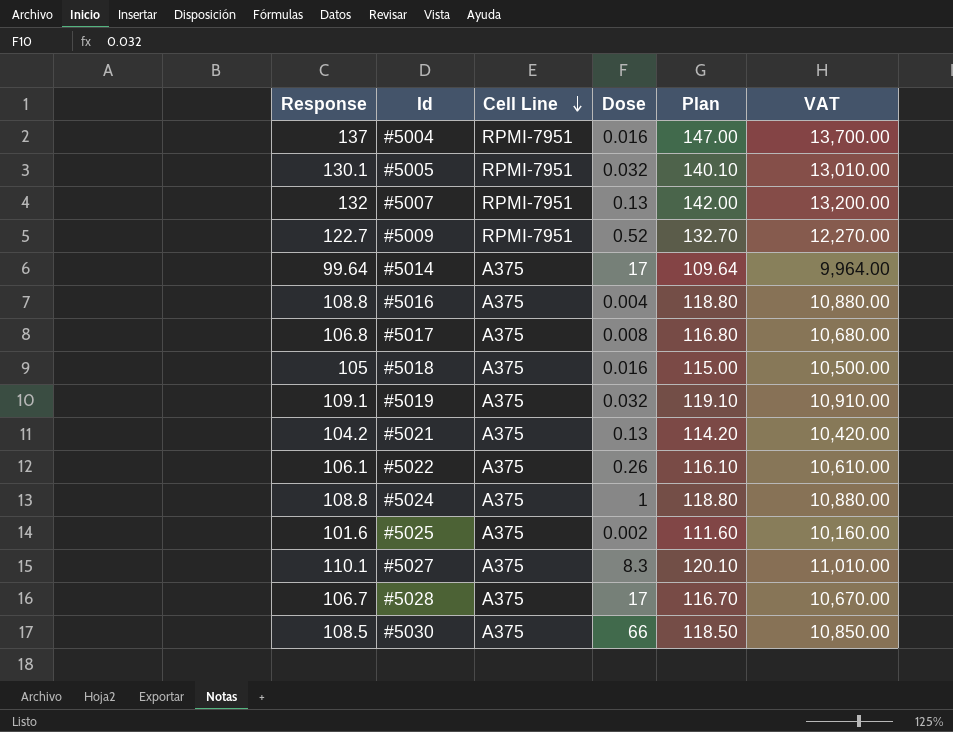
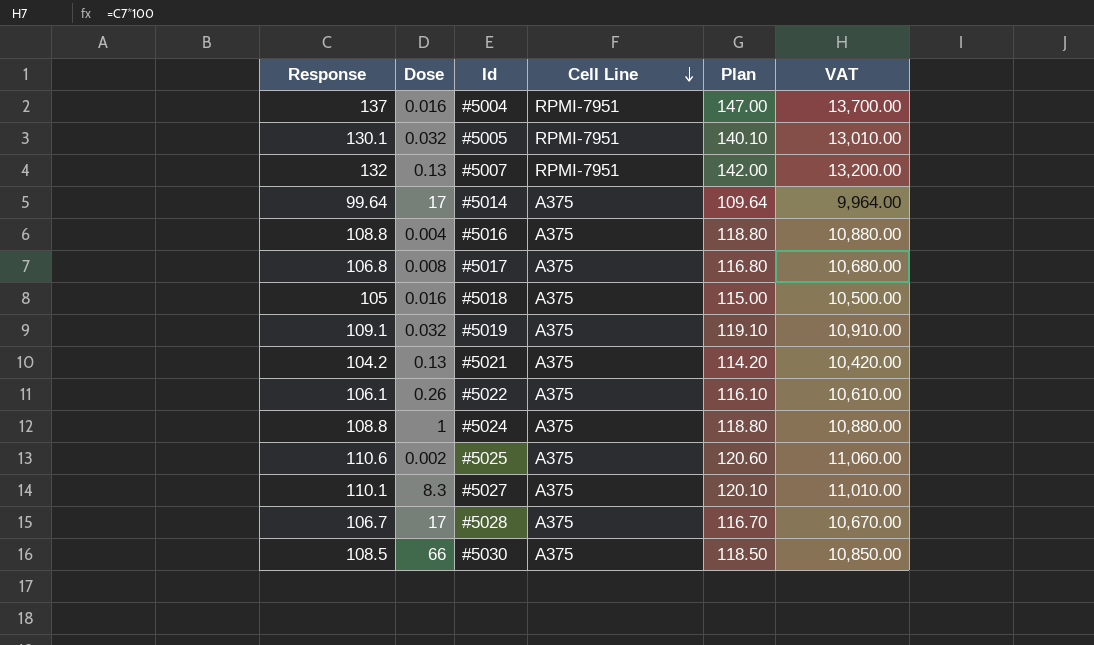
column Dose | position: 4 -> 2
row #5009: 122.7 | RPMI-7951 | 0.52 | 132.70 | 12,270.00 -> none
#5025 | Response: 101.6 -> 110.6
#5025 | Plan: 111.60 -> 120.60
#5025 | VAT: 10,160.00 -> 11,060.00

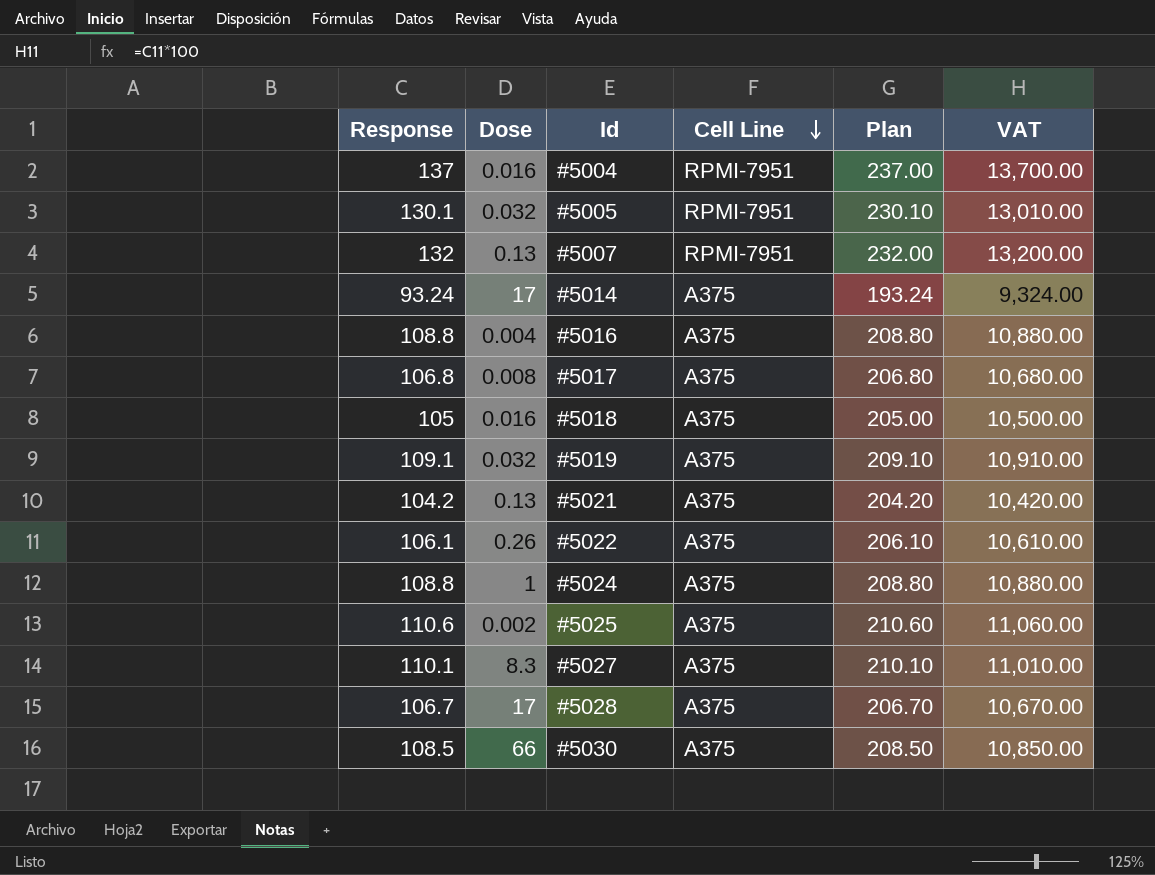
column Plan | formula: [Response] + 10 -> [Response] + 100
#5014 | Response: 99.64 -> 93.24
#5014 | VAT: 9,964.00 -> 9,324.00

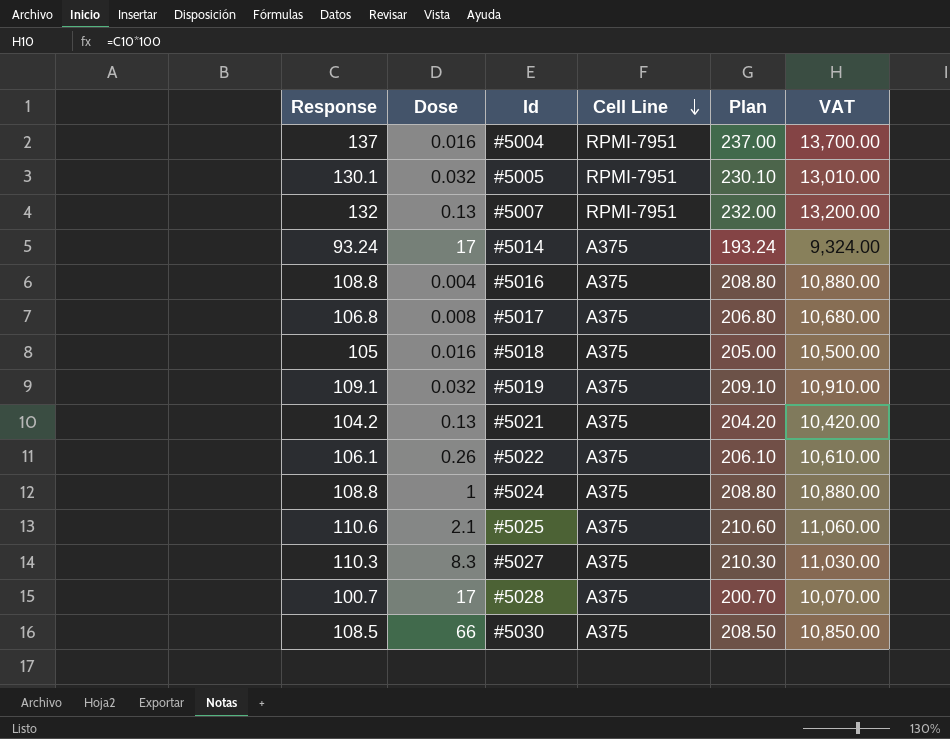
#5025 | Dose: 0.002 -> 2.1
#5027 | Response: 110.1 -> 110.3
#5027 | Plan: 210.10 -> 210.30
#5027 | VAT: 11,010.00 -> 11,030.00
#5028 | Response: 106.7 -> 100.7
#5028 | Plan: 206.70 -> 200.70
#5028 | VAT: 10,670.00 -> 10,070.00

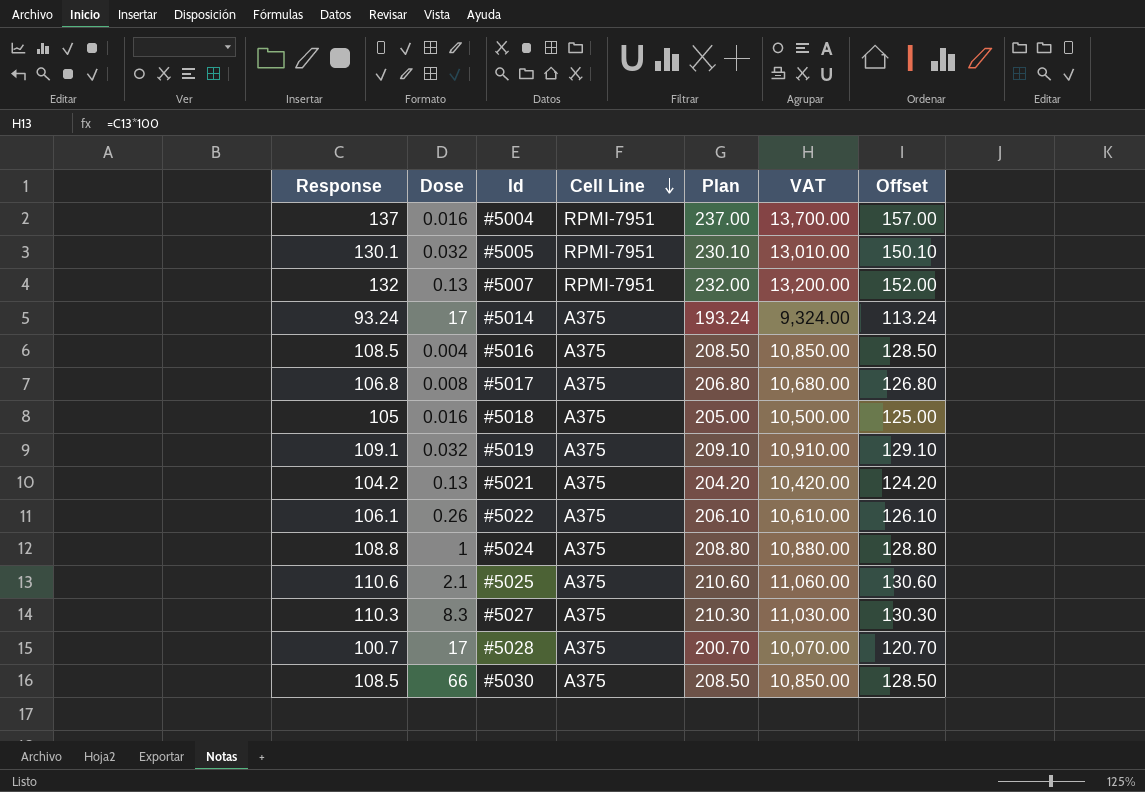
column Offset | formula: none -> [Response] + 20
#5016 | Response: 108.8 -> 108.5
#5016 | Plan: 208.80 -> 208.50
#5016 | VAT: 10,880.00 -> 10,850.00

